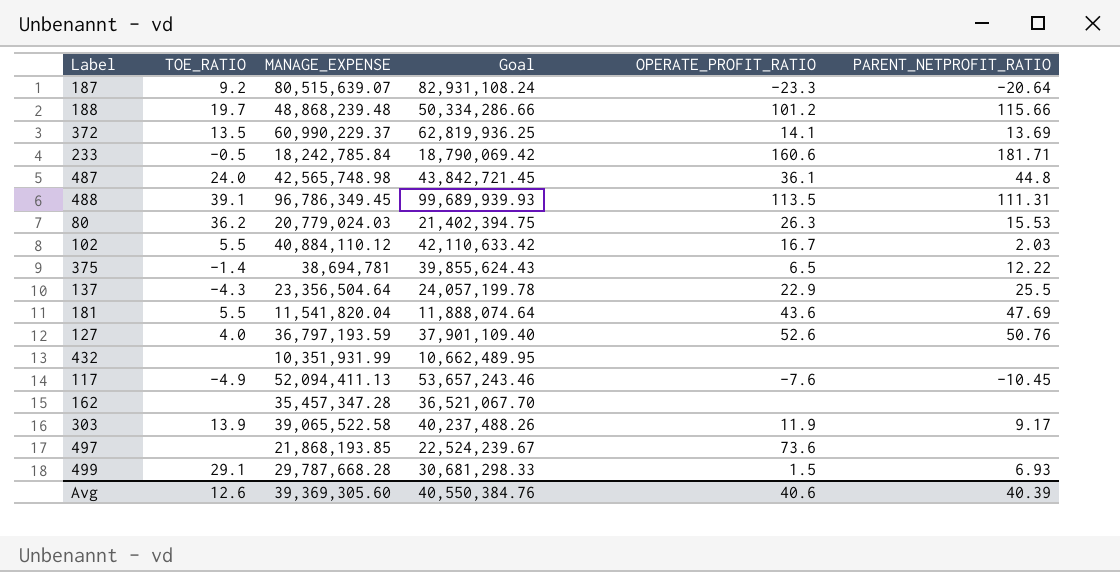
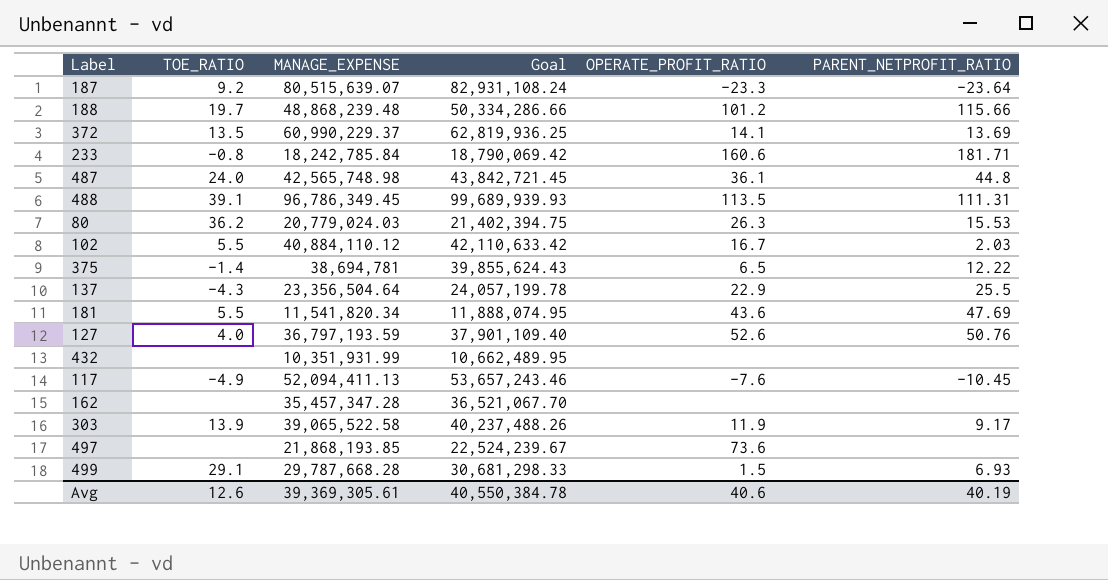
187 | PARENT_NETPROFIT_RATIO: -20.64 -> -23.64
233 | TOE_RATIO: -0.5 -> -0.8
181 | MANAGE_EXPENSE: 11,541,820.04 -> 11,541,820.34
181 | Goal: 11,888,074.64 -> 11,888,074.95
Avg | MANAGE_EXPENSE: 39,369,305.60 -> 39,369,305.61
Avg | Goal: 40,550,384.76 -> 40,550,384.78
Avg | PARENT_NETPROFIT_RATIO: 40.39 -> 40.19

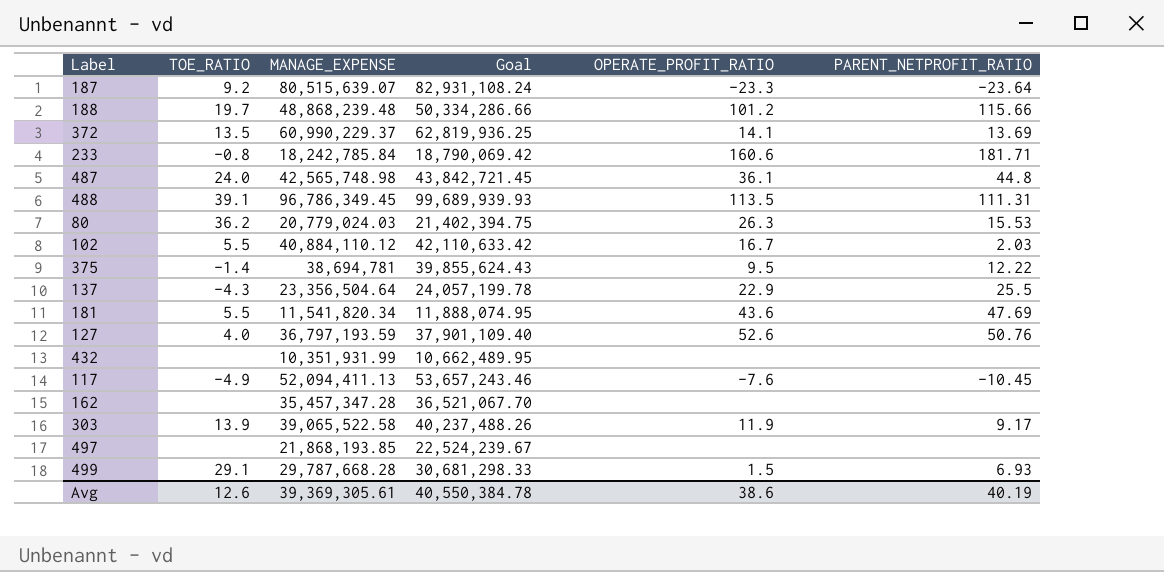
375 | OPERATE_PROFIT_RATIO: 6.5 -> 9.5
497 | OPERATE_PROFIT_RATIO: 73.6 -> none
Avg | OPERATE_PROFIT_RATIO: 40.6 -> 38.6

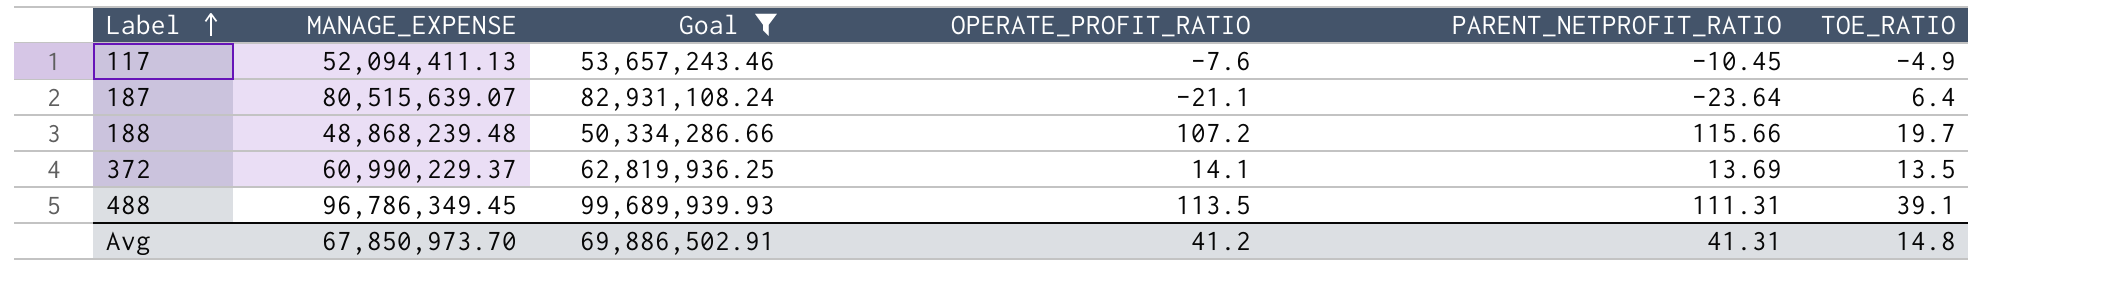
filter: none -> Goal >= 50,334,286.66
row order: none -> Label ascending
column TOE_RATIO | position: 2 -> 6
187 | OPERATE_PROFIT_RATIO: -23.3 -> -21.1
187 | TOE_RATIO: 9.2 -> 6.4
188 | OPERATE_PROFIT_RATIO: 101.2 -> 107.2
Avg | MANAGE_EXPENSE: 39,369,305.61 -> 67,850,973.70
Avg | Goal: 40,550,384.78 -> 69,886,502.91
Avg | OPERATE_PROFIT_RATIO: 38.6 -> 41.2
Avg | PARENT_NETPROFIT_RATIO: 40.19 -> 41.31
Avg | TOE_RATIO: 12.6 -> 14.8

